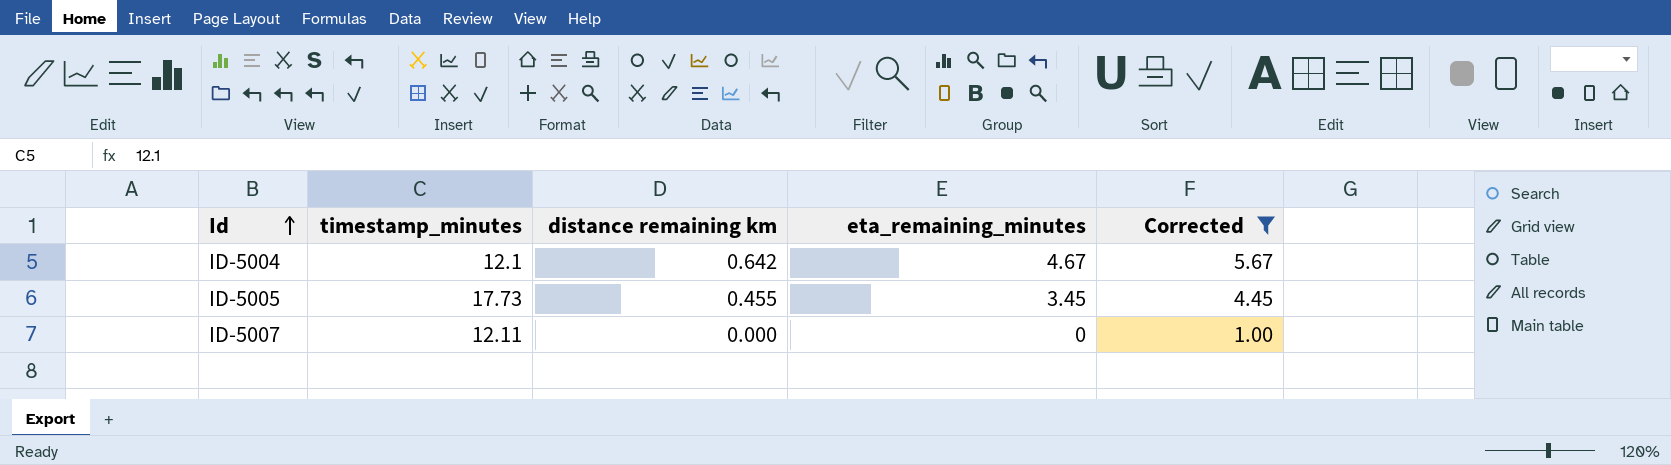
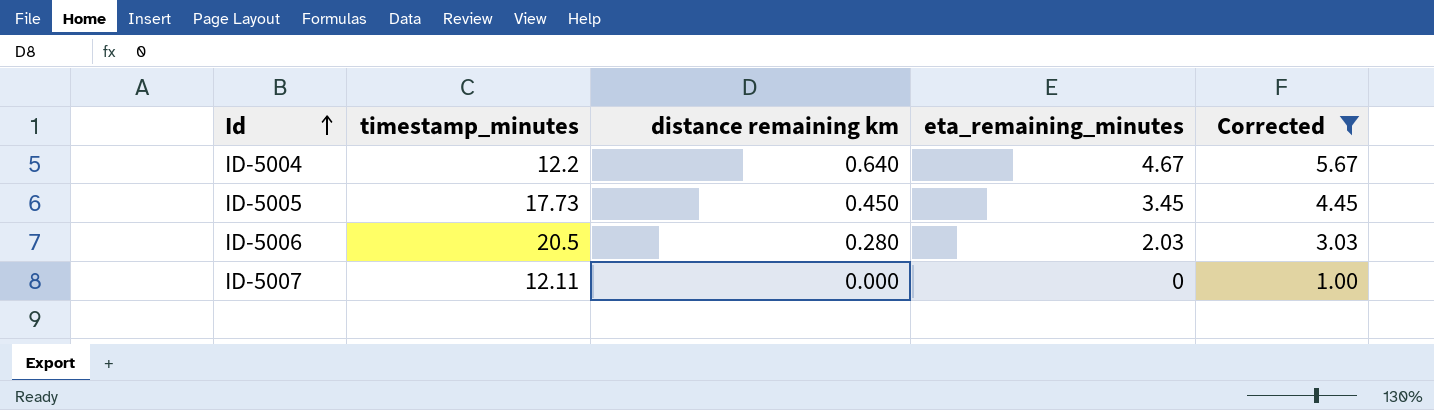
ID-5004 | timestamp_minutes: 12.1 -> 12.2
ID-5004 | distance remaining km: 0.642 -> 0.640
ID-5005 | distance remaining km: 0.455 -> 0.450
row ID-5006: none -> 20.5 | 0.280 | 2.03 | 3.03

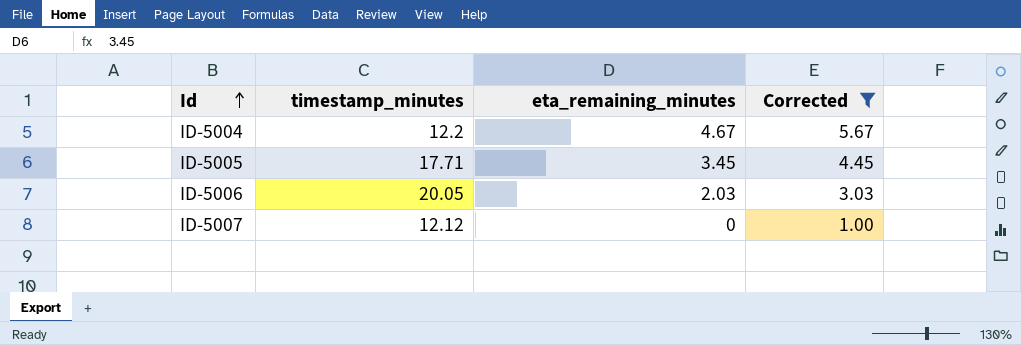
column distance remaining km | position: 3 -> none
ID-5005 | timestamp_minutes: 17.73 -> 17.71
ID-5006 | timestamp_minutes: 20.5 -> 20.05
ID-5007 | timestamp_minutes: 12.11 -> 12.12

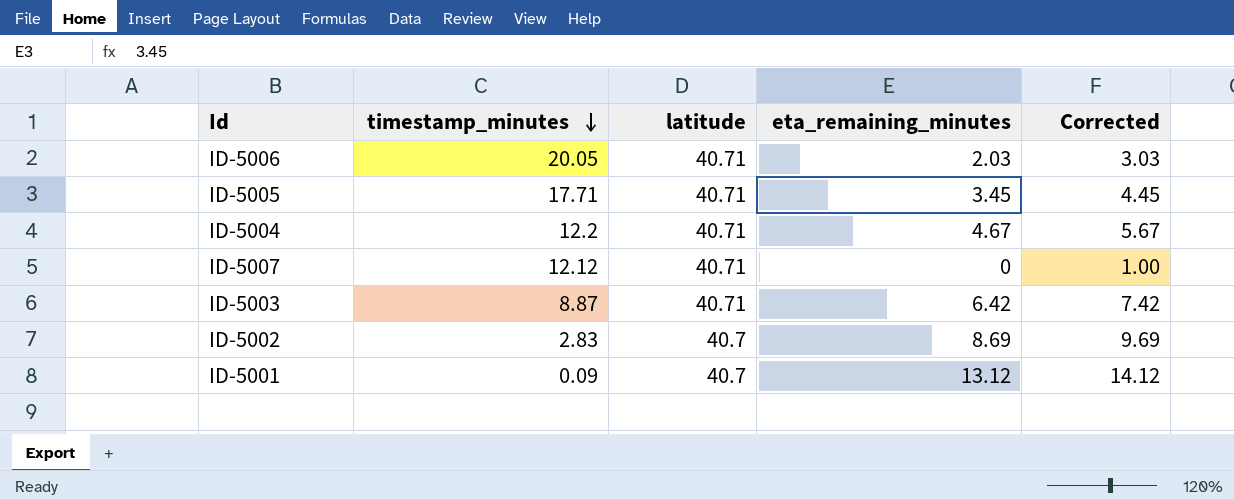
filter: Corrected <= 5.67 -> none
row order: Id ascending -> timestamp_minutes descending
column latitude | position: none -> 3

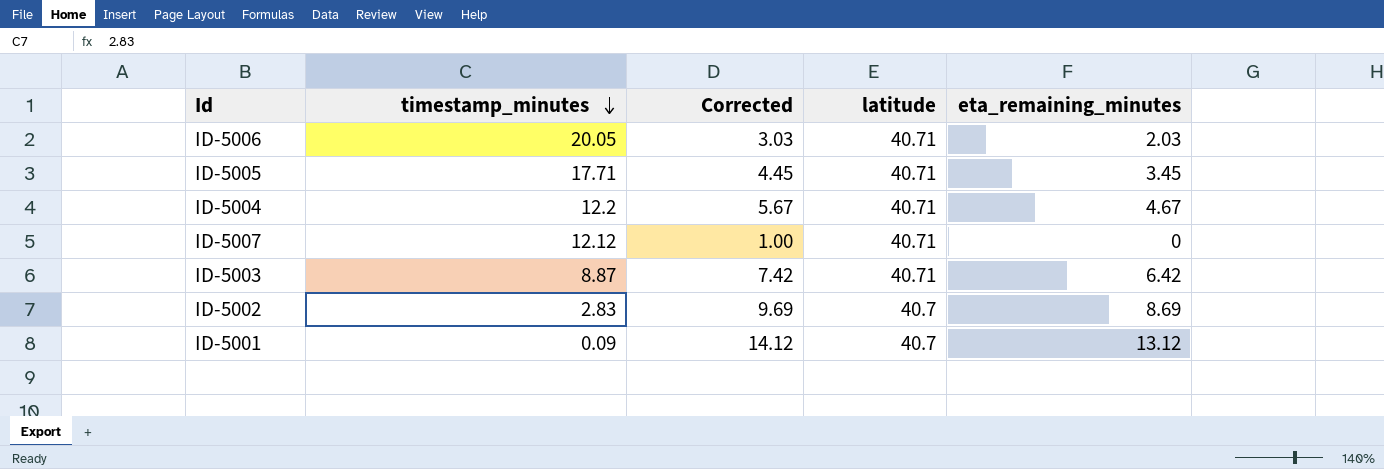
column Corrected | position: 5 -> 3

